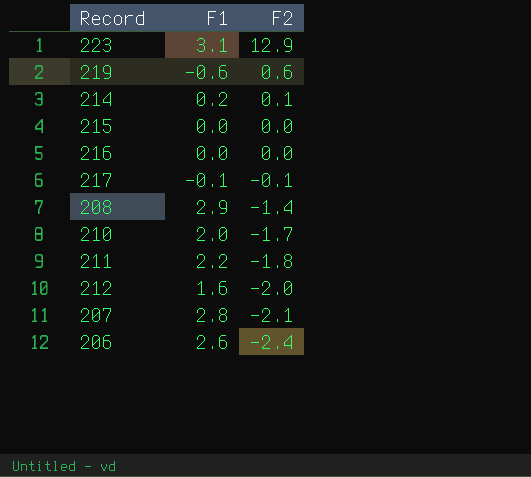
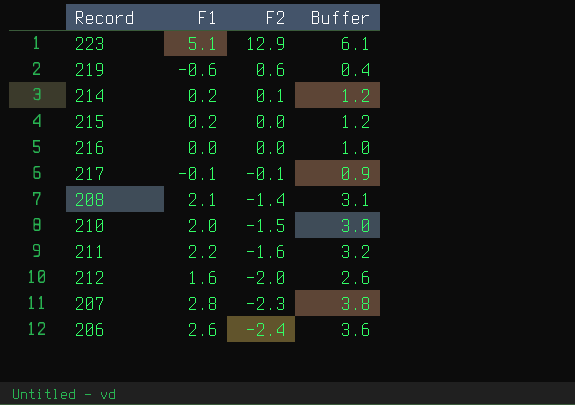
column Buffer | formula: none -> [F1] + 1
223 | F1: 3.1 -> 5.1
215 | F1: 0.0 -> 0.2
208 | F1: 2.9 -> 2.1
210 | F2: -1.7 -> -1.5
211 | F2: -1.8 -> -1.6
207 | F2: -2.1 -> -2.3

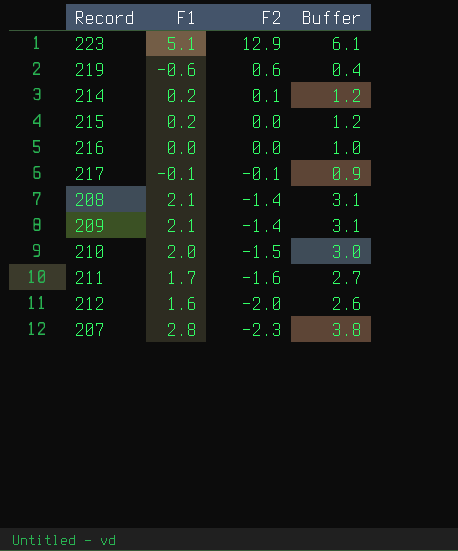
row 206: 2.6 | -2.4 | 3.6 -> none
row 209: none -> 2.1 | -1.4 | 3.1
211 | F1: 2.2 -> 1.7
211 | Buffer: 3.2 -> 2.7

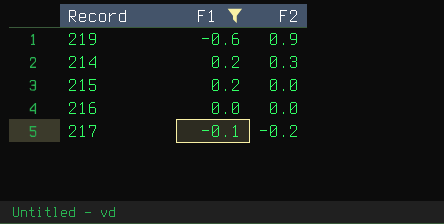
filter: none -> F1 <= 0.2
column Buffer | formula: [F1] + 1 -> none
219 | F2: 0.6 -> 0.9
214 | F2: 0.1 -> 0.3
217 | F2: -0.1 -> -0.2

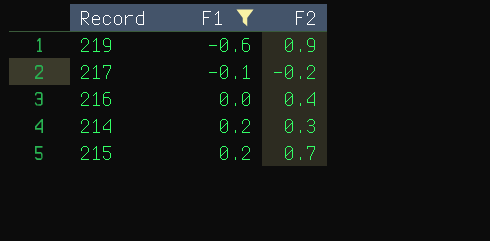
row order: F2 descending -> F1 ascending
216 | F2: 0.0 -> 0.4
215 | F2: 0.0 -> 0.7

